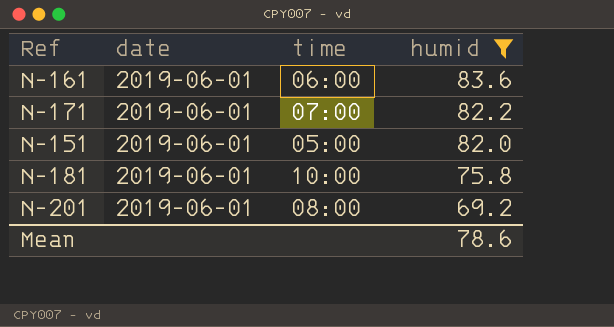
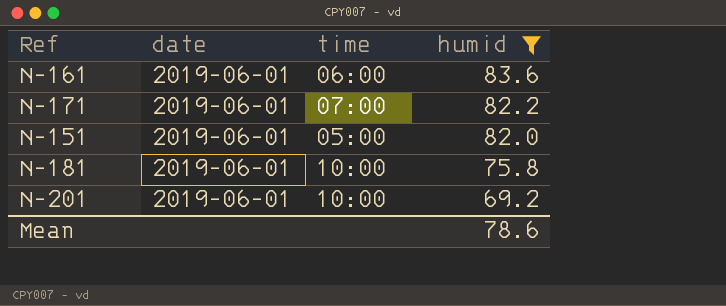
N-201 | time: 08:00 -> 10:00

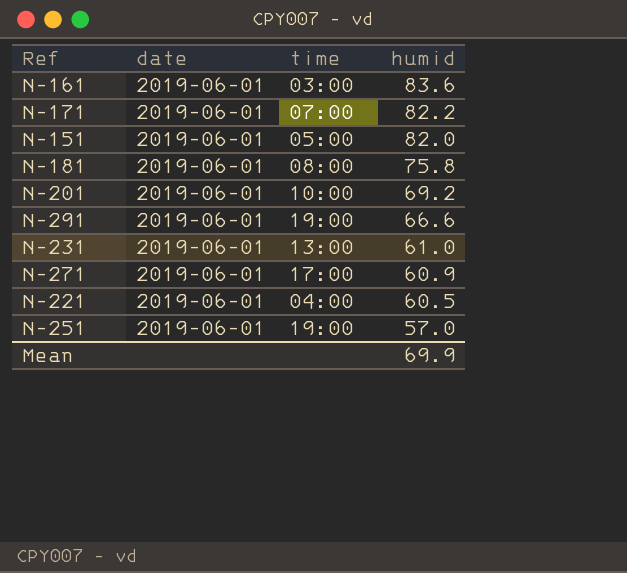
filter: humid >= 69.2 -> none
N-161 | time: 06:00 -> 03:00
N-181 | time: 10:00 -> 08:00
Mean | humid: 78.6 -> 69.9

